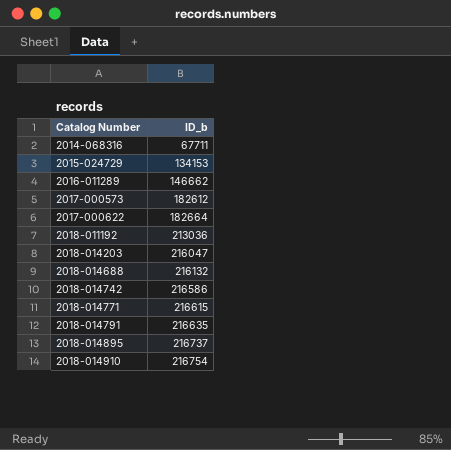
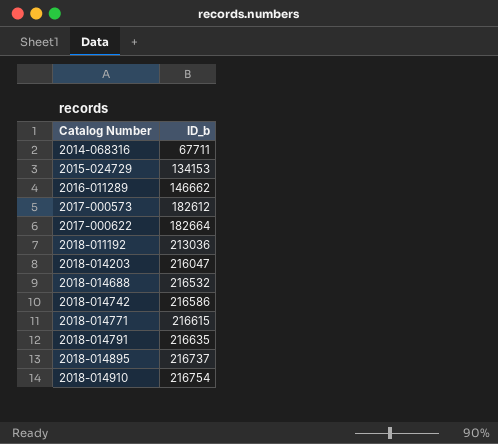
2018-014688 | ID_b: 216132 -> 216532

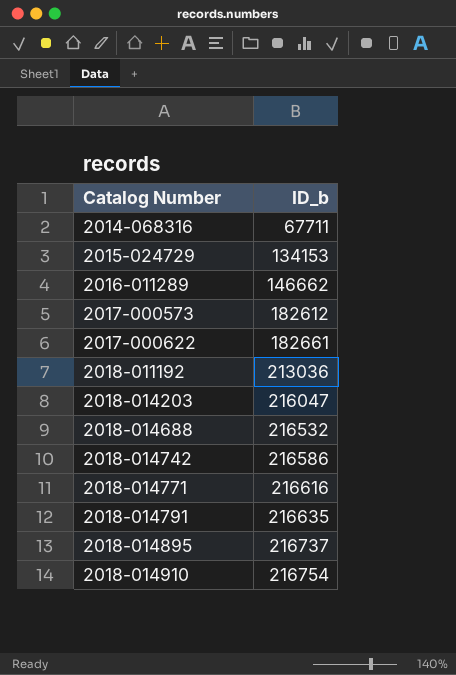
2017-000622 | ID_b: 182664 -> 182661
2018-014771 | ID_b: 216615 -> 216616

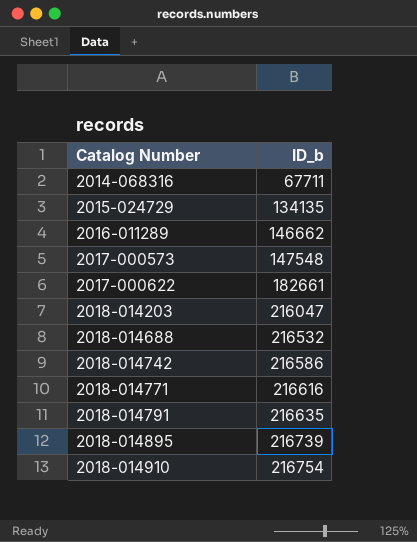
row 2018-011192: 213036 -> none
2015-024729 | ID_b: 134153 -> 134135
2017-000573 | ID_b: 182612 -> 147548
2018-014895 | ID_b: 216737 -> 216739

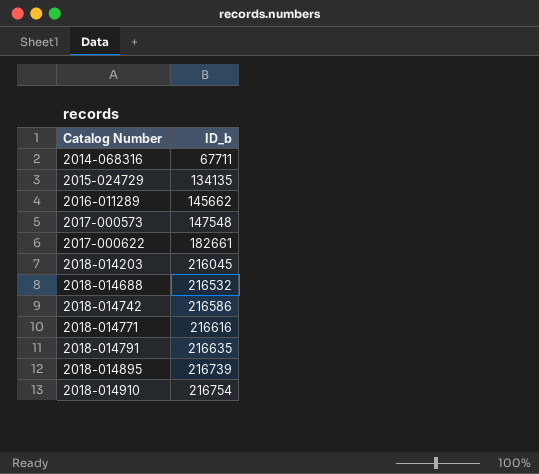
2016-011289 | ID_b: 146662 -> 145662
2018-014203 | ID_b: 216047 -> 216045

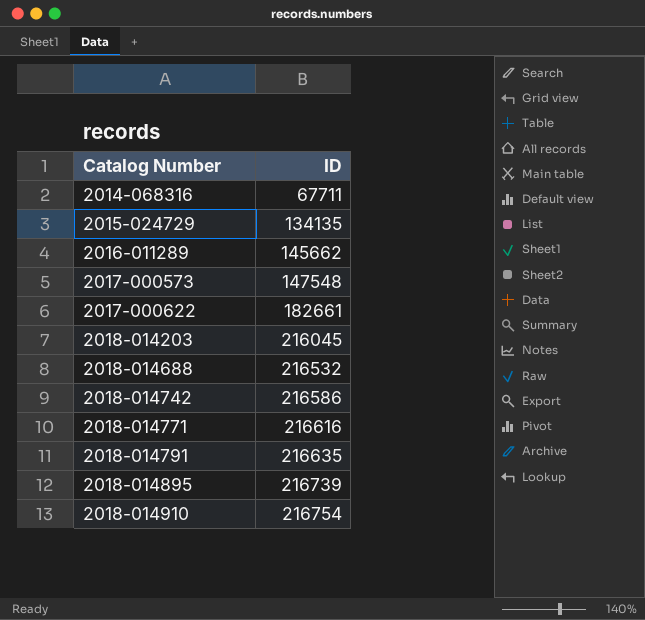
column name: ID_b -> ID

